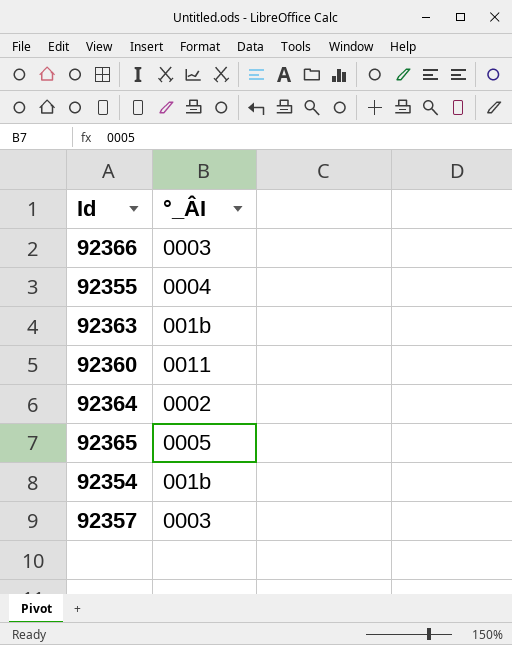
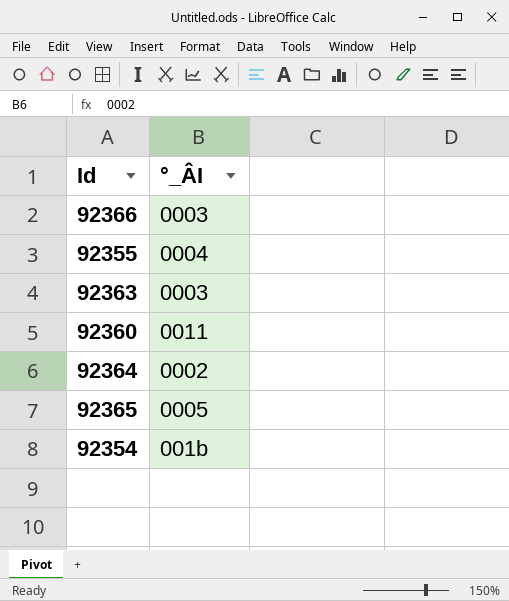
row 92357: 0003 -> none
92363 | °_ÂI: 001b -> 0003

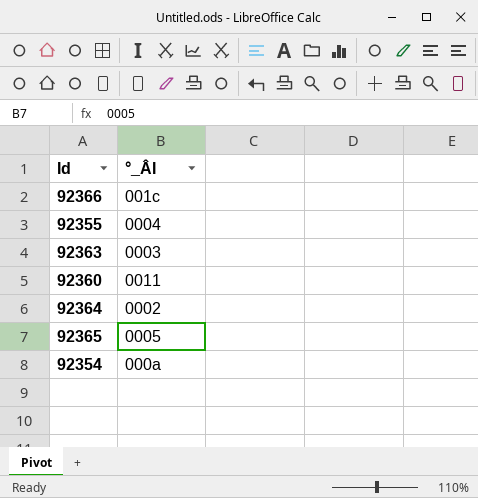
92366 | °_ÂI: 0003 -> 001c
92354 | °_ÂI: 001b -> 000a

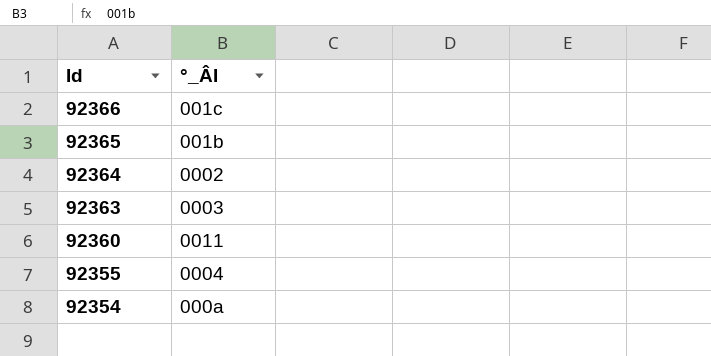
row order: none -> Id descending
92365 | °_ÂI: 0005 -> 001b

